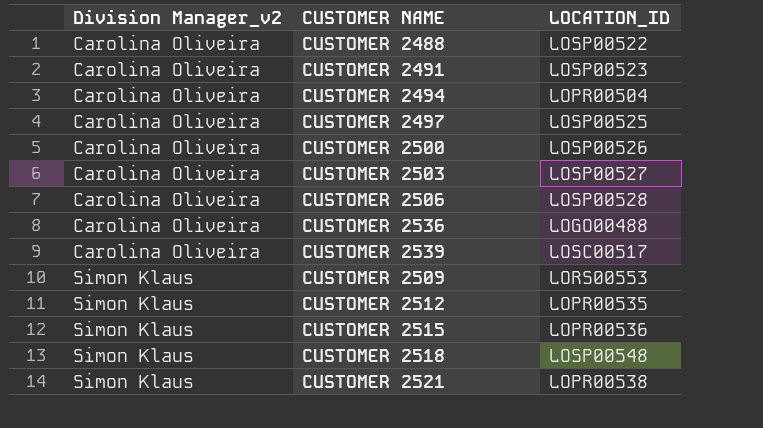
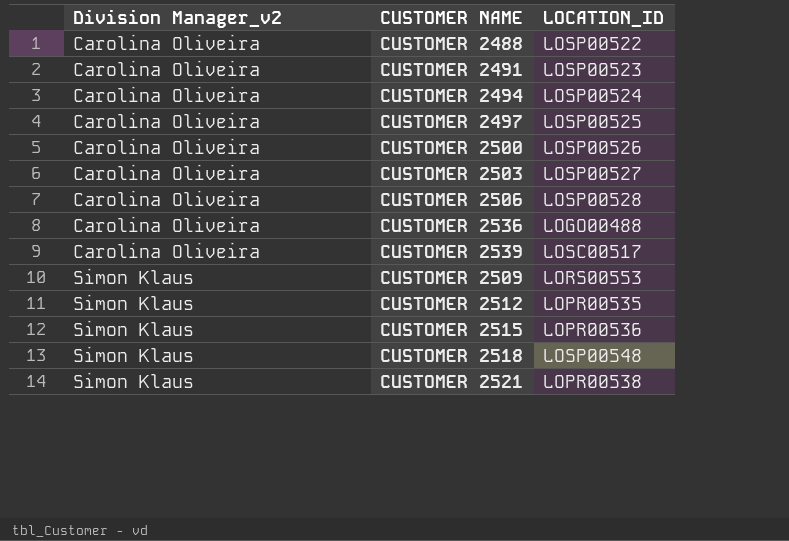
CUSTOMER 2494 | LOCATION_ID: LOPR00504 -> LOSP00524

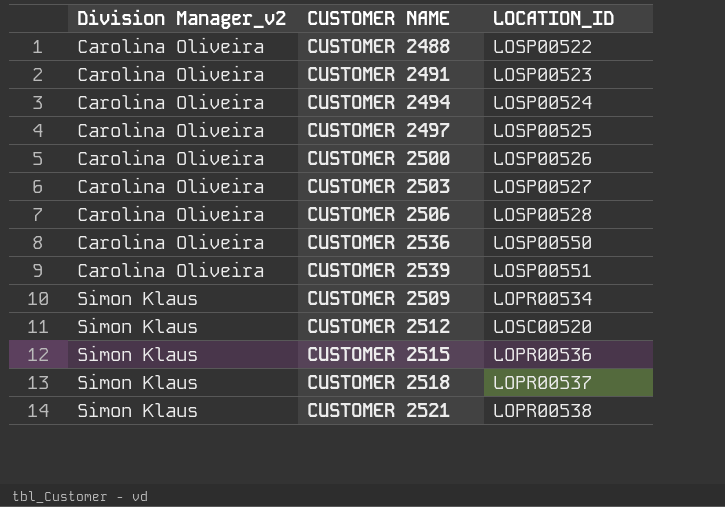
CUSTOMER 2536 | LOCATION_ID: LOGO00488 -> LOSP00550
CUSTOMER 2539 | LOCATION_ID: LOSC00517 -> LOSP00551
CUSTOMER 2509 | LOCATION_ID: LORS00553 -> LOPR00534
CUSTOMER 2512 | LOCATION_ID: LOPR00535 -> LOSC00520
CUSTOMER 2518 | LOCATION_ID: LOSP00548 -> LOPR00537

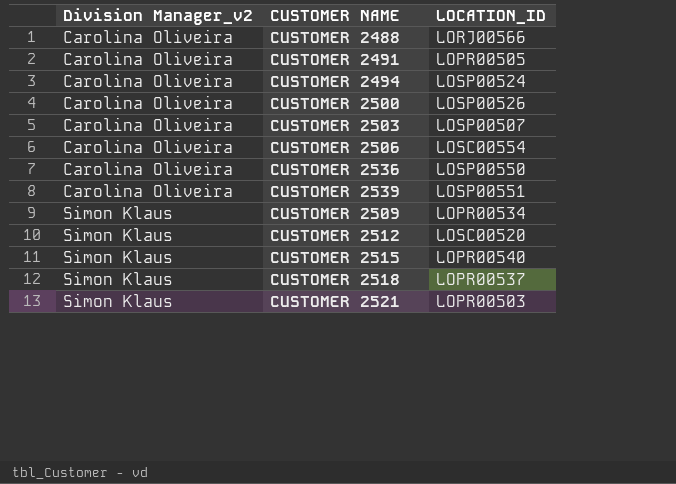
row CUSTOMER 2497: Carolina Oliveira | LOSP00525 -> none
CUSTOMER 2488 | LOCATION_ID: LOSP00522 -> LORJ00566
CUSTOMER 2491 | LOCATION_ID: LOSP00523 -> LOPR00505
CUSTOMER 2503 | LOCATION_ID: LOSP00527 -> LOSP00507
CUSTOMER 2506 | LOCATION_ID: LOSP00528 -> LOSC00554
CUSTOMER 2515 | LOCATION_ID: LOPR00536 -> LOPR00540
CUSTOMER 2521 | LOCATION_ID: LOPR00538 -> LOPR00503

